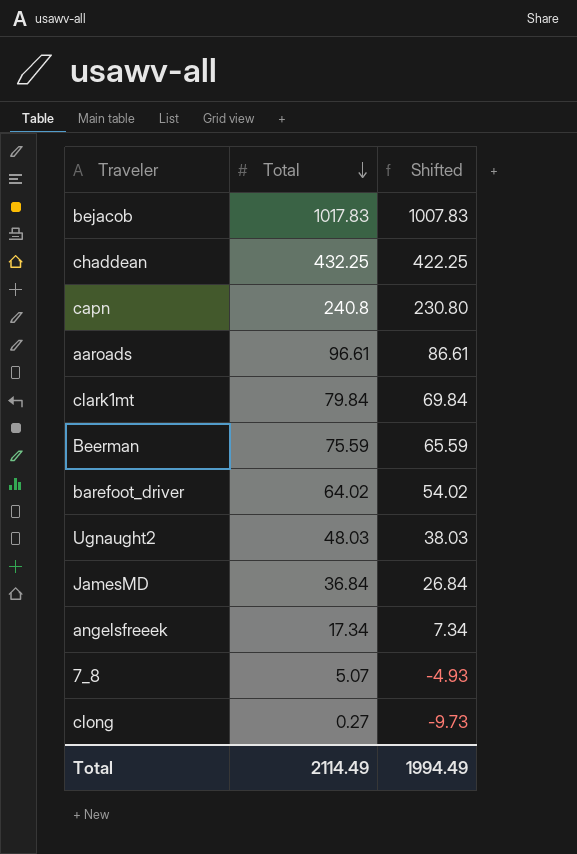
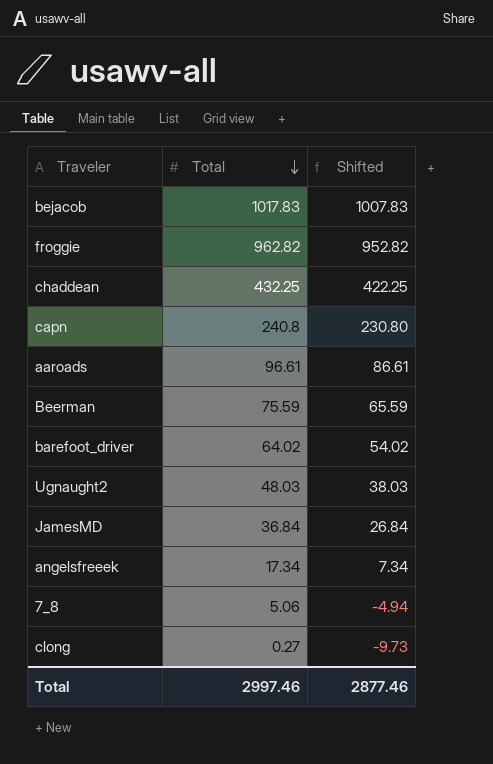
row clark1mt: 79.84 | 69.84 -> none
row froggie: none -> 962.82 | 952.82
7_8 | Total: 5.07 -> 5.06
7_8 | Shifted: -4.93 -> -4.94
Total | Total: 2114.49 -> 2997.46
Total | Shifted: 1994.49 -> 2877.46

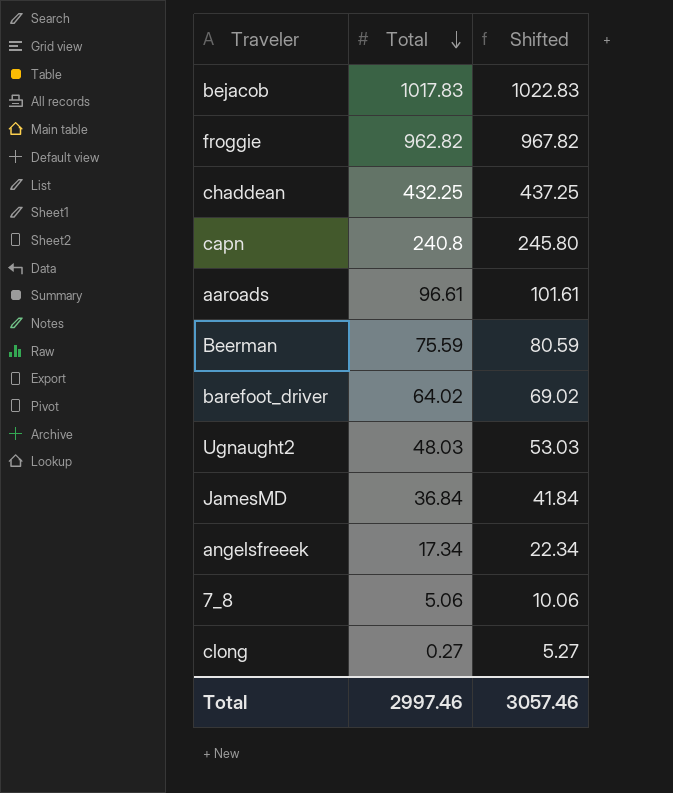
column Shifted | formula: [Total] - 10 -> [Total] + 5
Total | Shifted: 2877.46 -> 3057.46

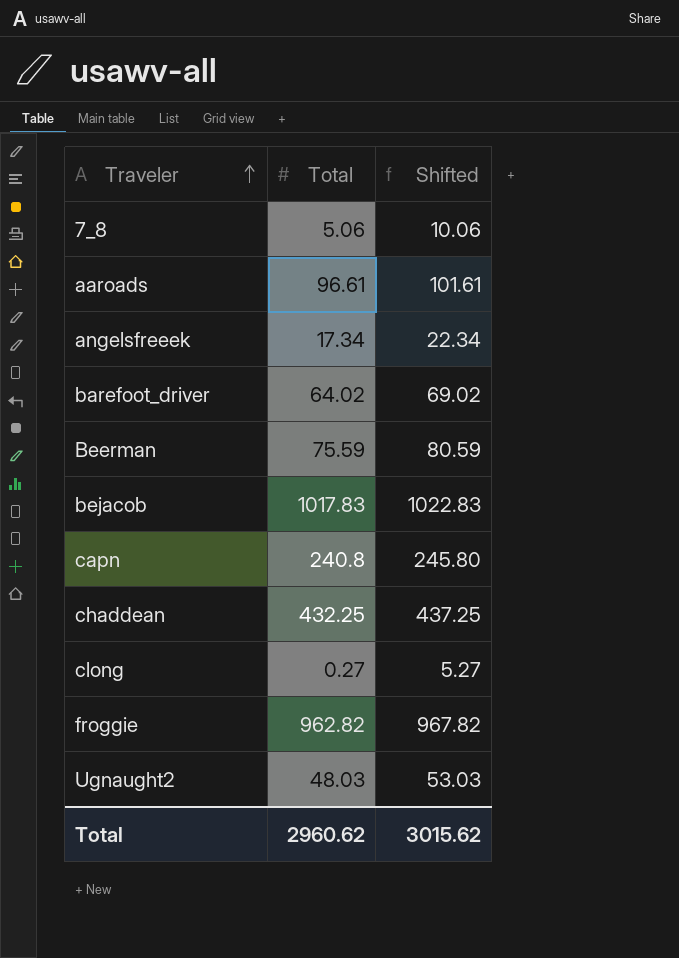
row order: Total descending -> Traveler ascending
row JamesMD: 36.84 | 41.84 -> none
Total | Total: 2997.46 -> 2960.62
Total | Shifted: 3057.46 -> 3015.62

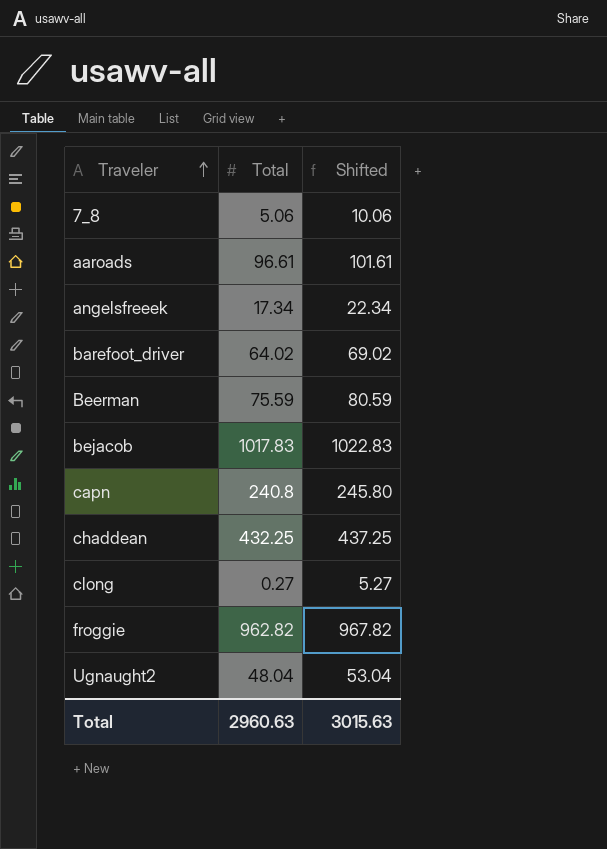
Ugnaught2 | Total: 48.03 -> 48.04
Ugnaught2 | Shifted: 53.03 -> 53.04
Total | Total: 2960.62 -> 2960.63
Total | Shifted: 3015.62 -> 3015.63

